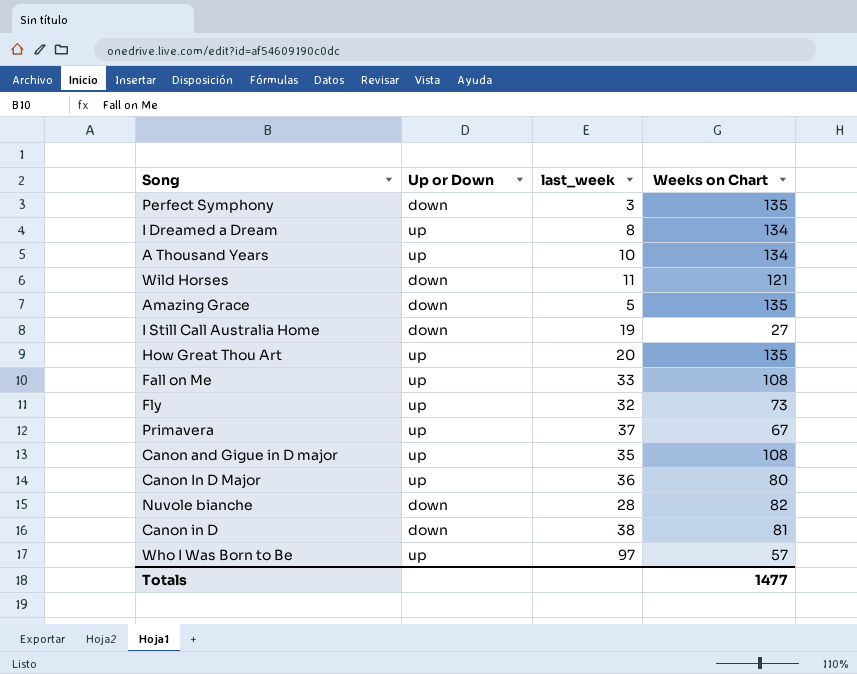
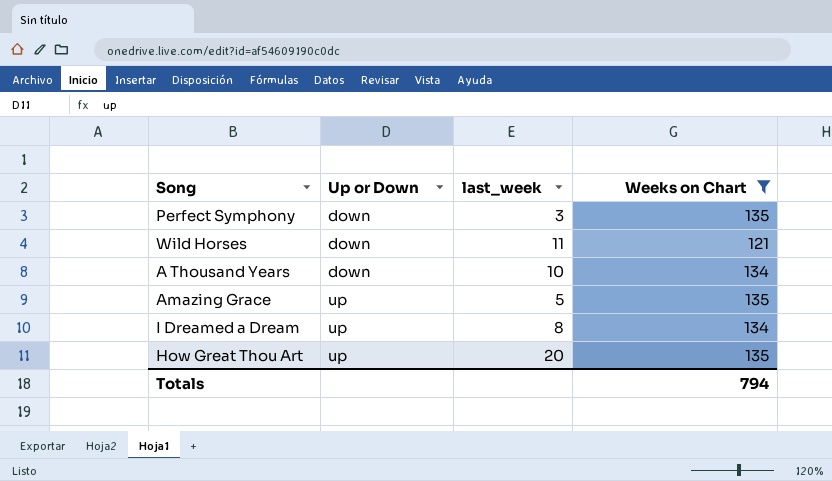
filter: none -> Weeks on Chart >= 121
row order: none -> Up or Down ascending
A Thousand Years | Up or Down: up -> down
Amazing Grace | Up or Down: down -> up
Totals | Weeks on Chart: 1477 -> 794

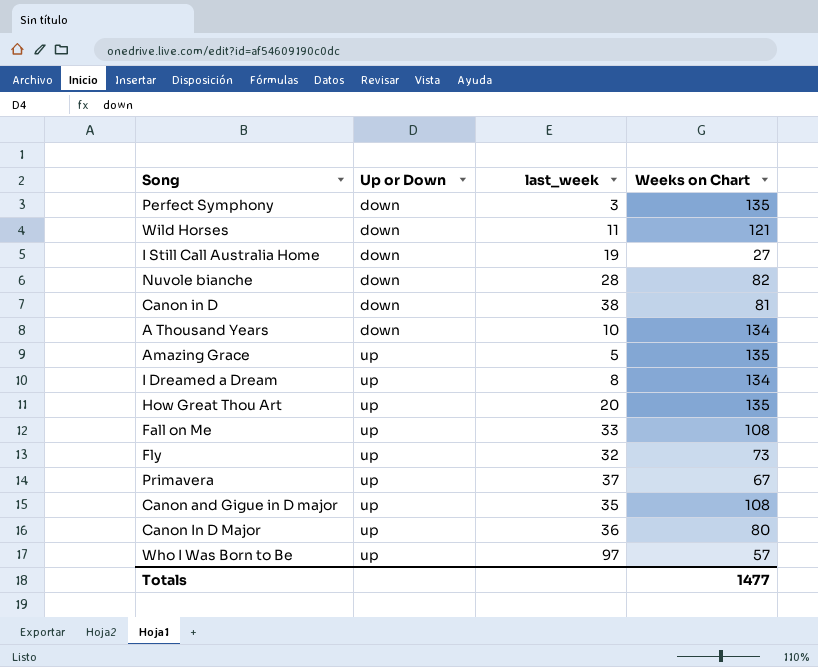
filter: Weeks on Chart >= 121 -> none
Totals | Weeks on Chart: 794 -> 1477

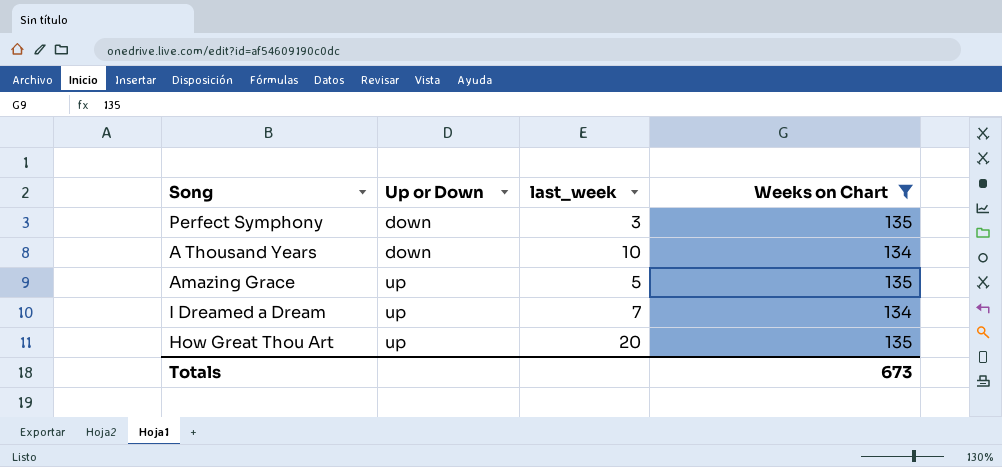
filter: none -> Weeks on Chart >= 134
I Dreamed a Dream | last_week: 8 -> 7
Totals | Weeks on Chart: 1477 -> 673

